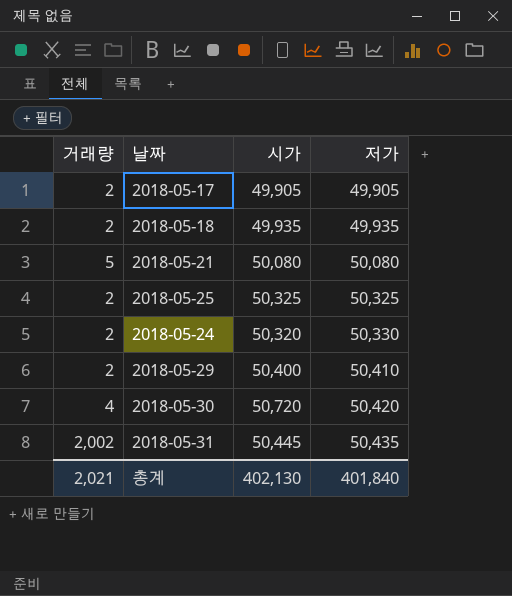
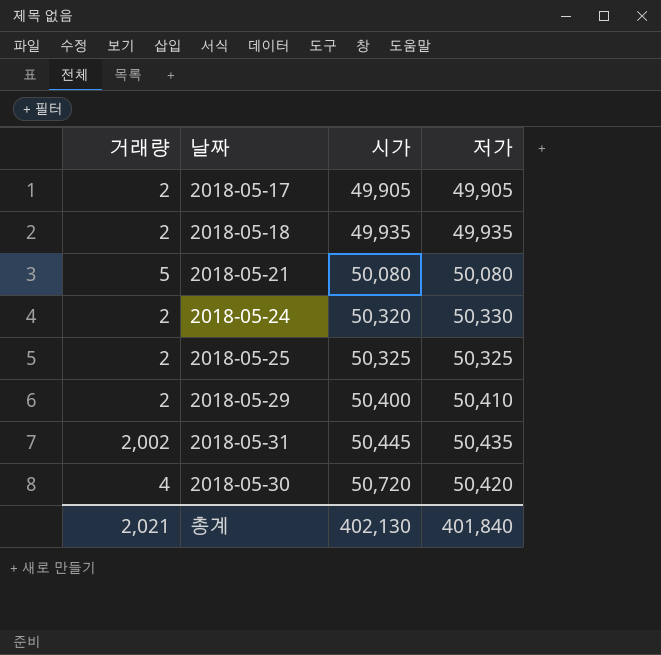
row order: 저가 ascending -> 시가 ascending

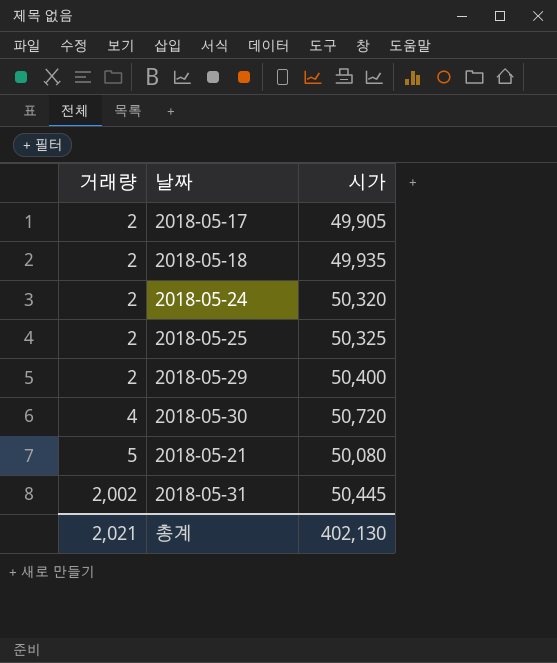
row order: 시가 ascending -> 거래량 ascending
column 저가 | position: 4 -> none

